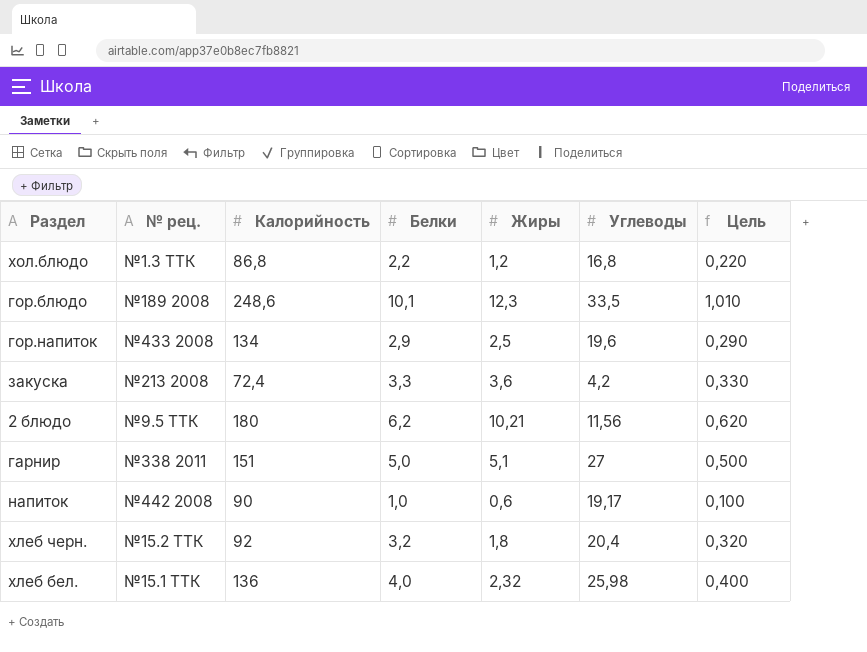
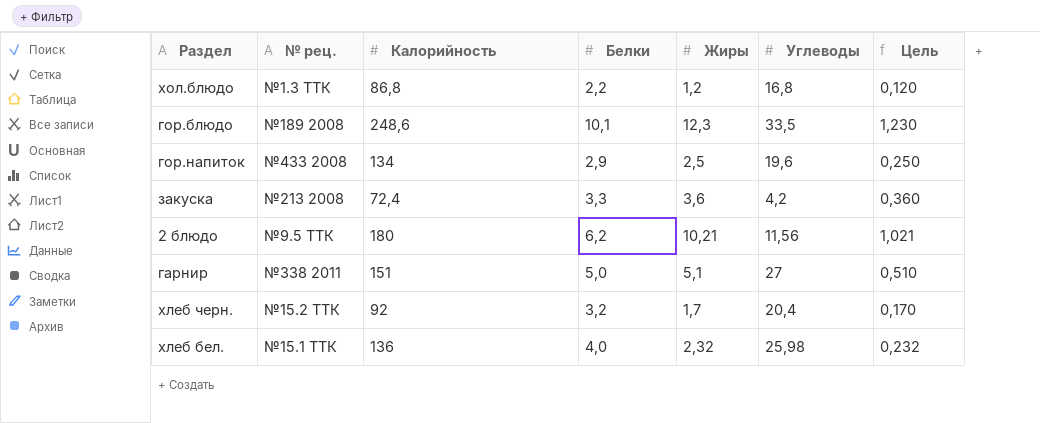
column Цель | formula: [Белки] * 0,1 -> [Жиры] * 0,1
row напиток: №442 2008 | 90 | 1,0 | 0,6 | 19,17 | 0,100 -> none
хлеб черн. | Жиры: 1,8 -> 1,7

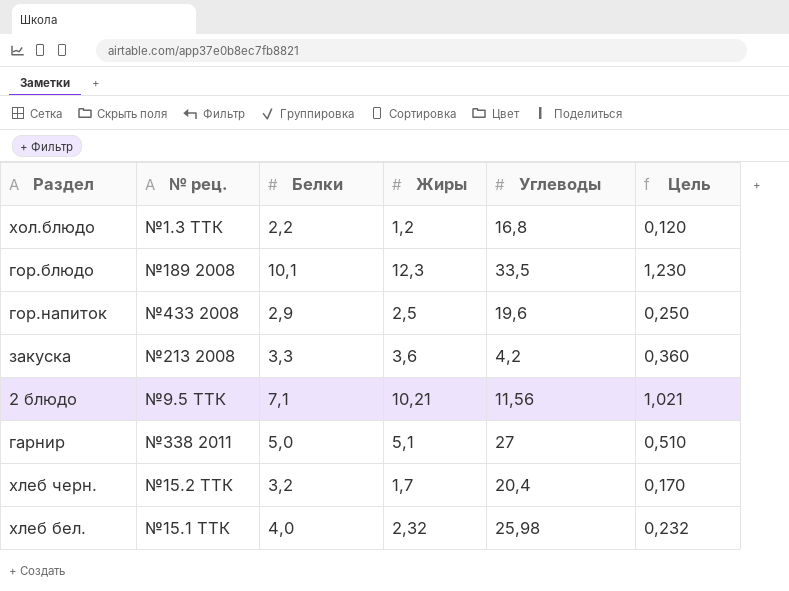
column Калорийность | position: 3 -> none
2 блюдо | Белки: 6,2 -> 7,1

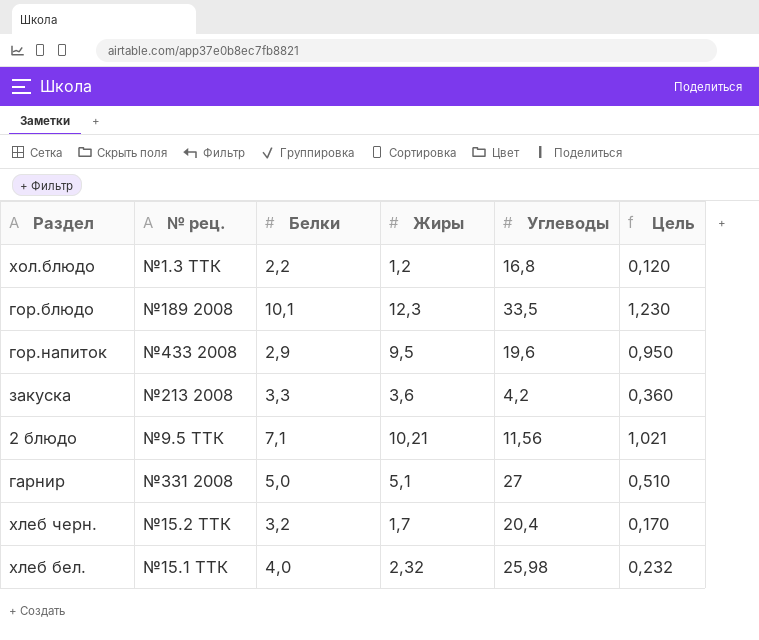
гор.напиток | Жиры: 2,5 -> 9,5
гор.напиток | Цель: 0,250 -> 0,950
гарнир | № рец.: №338 2011 -> №331 2008

